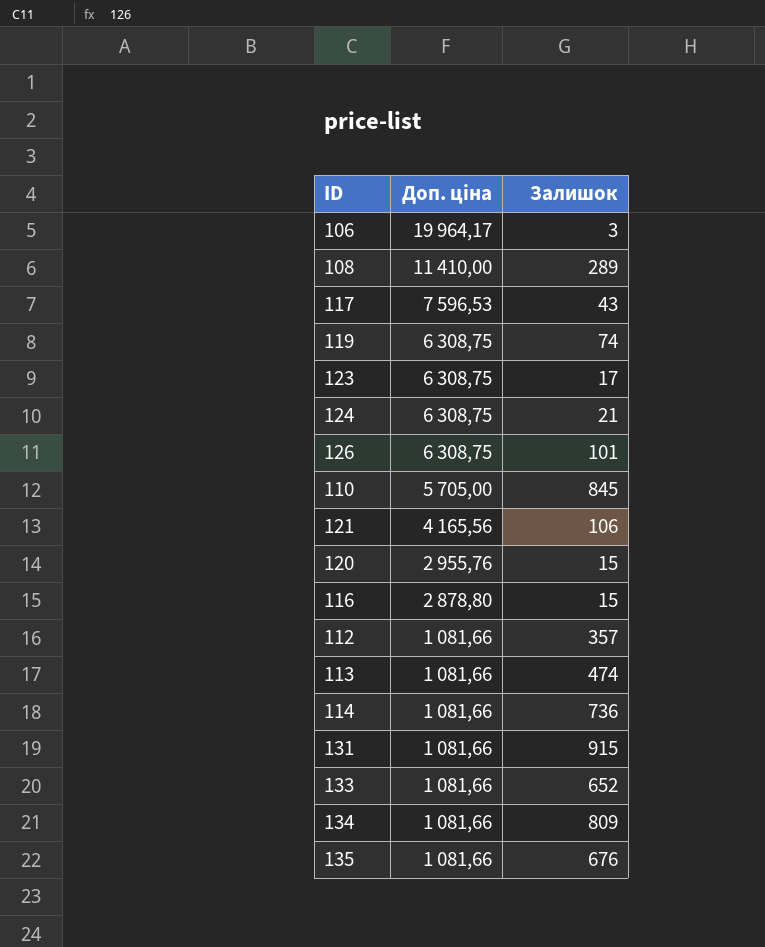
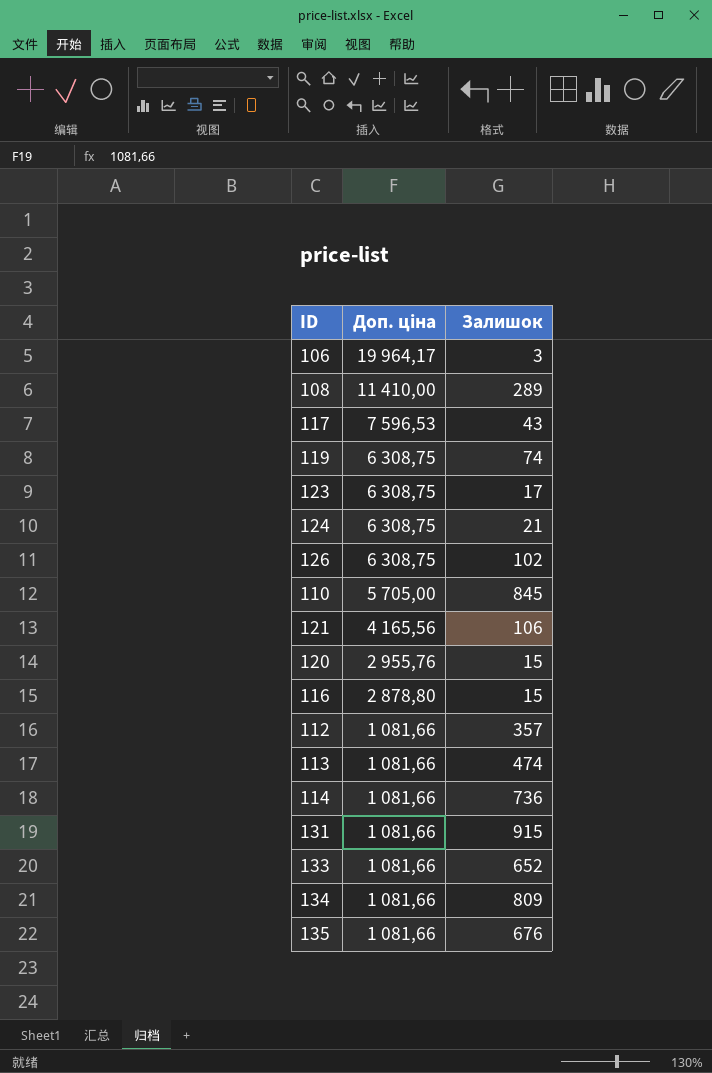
126 | Залишок: 101 -> 102

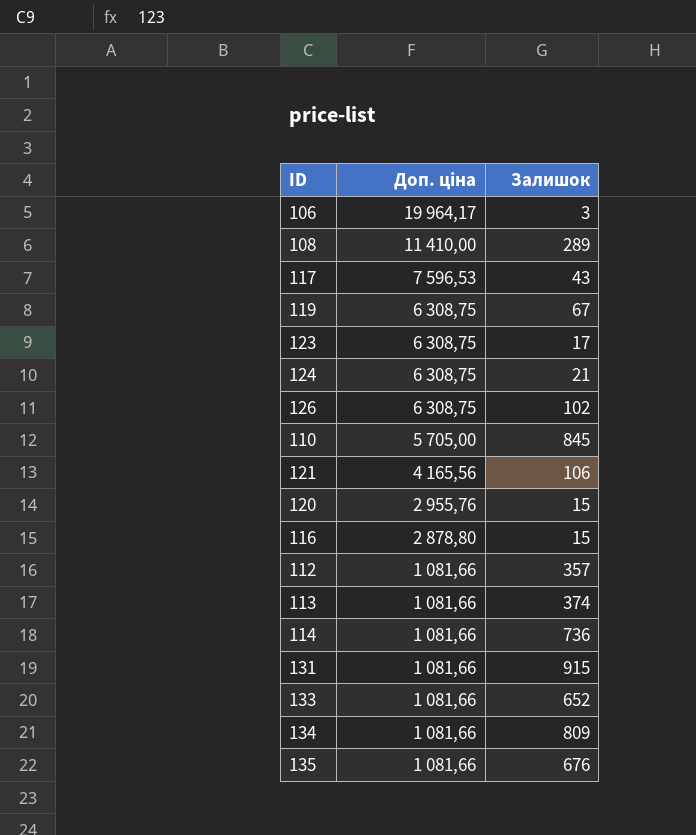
119 | Залишок: 74 -> 67
113 | Залишок: 474 -> 374

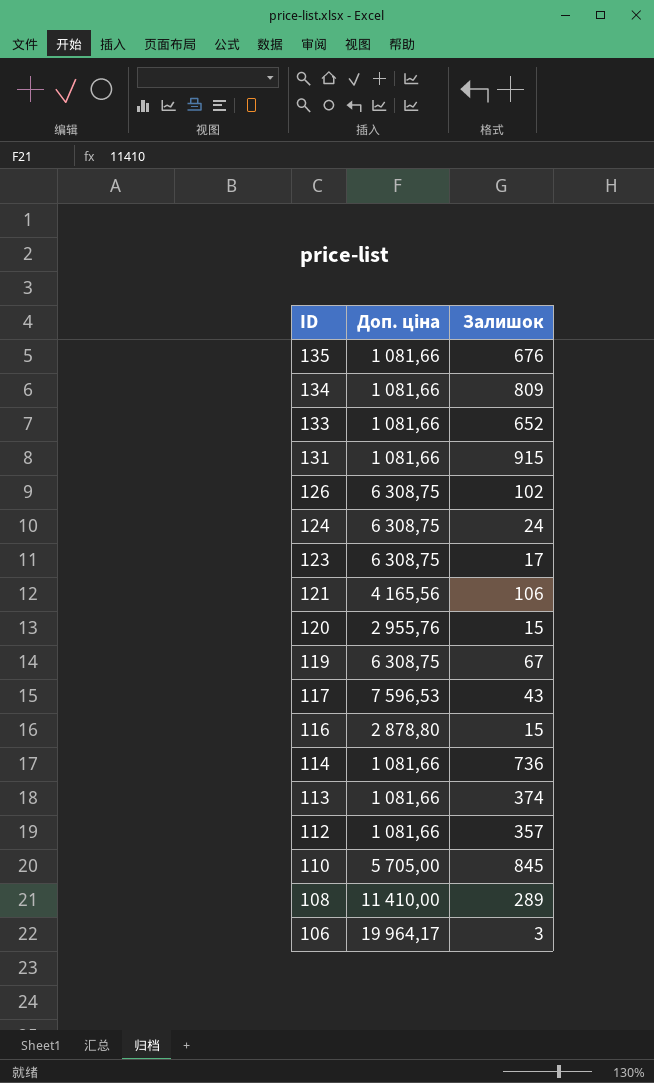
row order: Доп. ціна descending -> ID descending
124 | Залишок: 21 -> 24

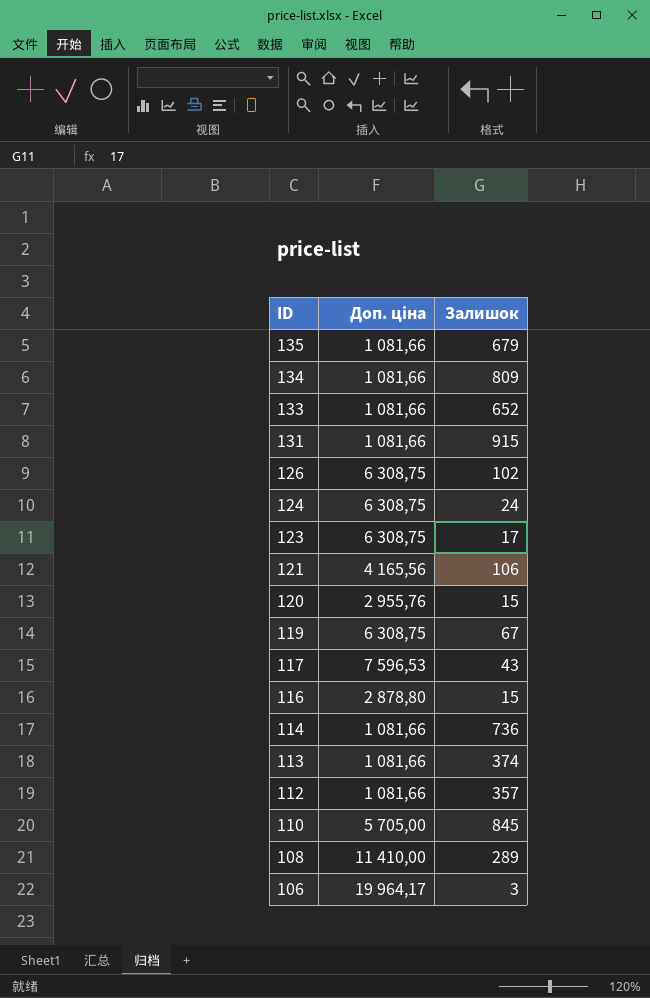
135 | Залишок: 676 -> 679

